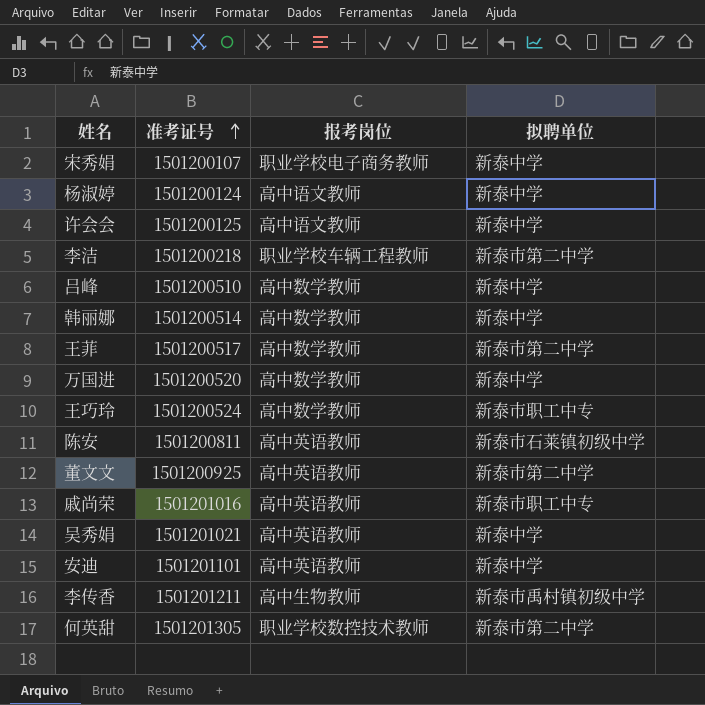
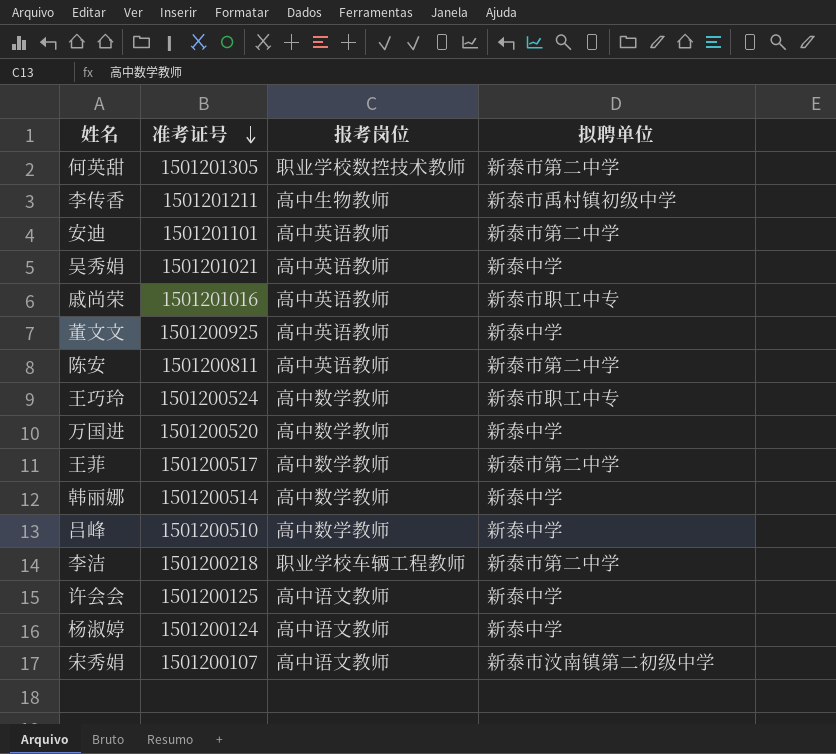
row order: 准考证号 ascending -> 准考证号 descending
安迪 | 拟聘单位: 新泰中学 -> 新泰市第二中学
董文文 | 拟聘单位: 新泰市第二中学 -> 新泰中学
陈安 | 拟聘单位: 新泰市石莱镇初级中学 -> 新泰市第二中学
宋秀娟 | 报考岗位: 职业学校电子商务教师 -> 高中语文教师
宋秀娟 | 拟聘单位: 新泰中学 -> 新泰市汶南镇第二初级中学

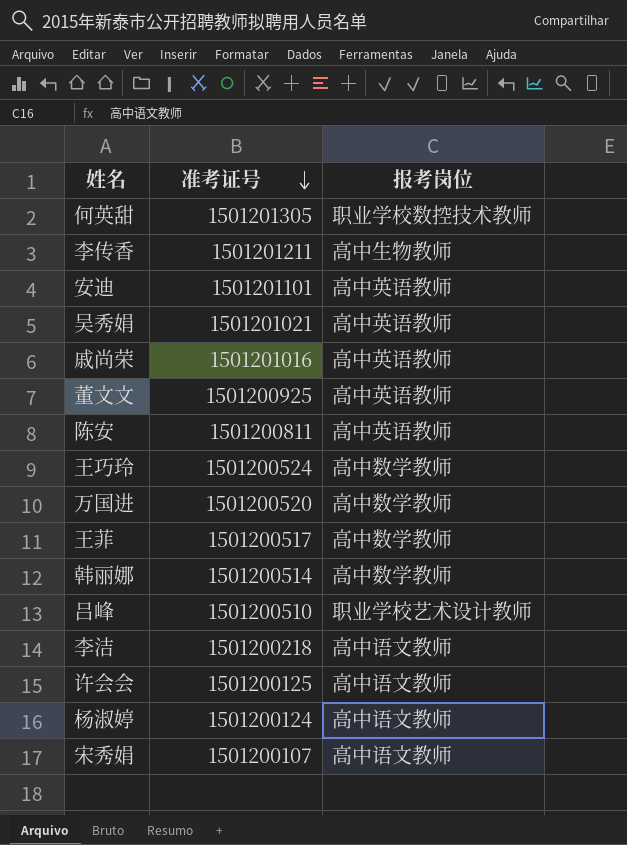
column 拟聘单位 | position: 4 -> none
吕峰 | 报考岗位: 高中数学教师 -> 职业学校艺术设计教师
李洁 | 报考岗位: 职业学校车辆工程教师 -> 高中语文教师

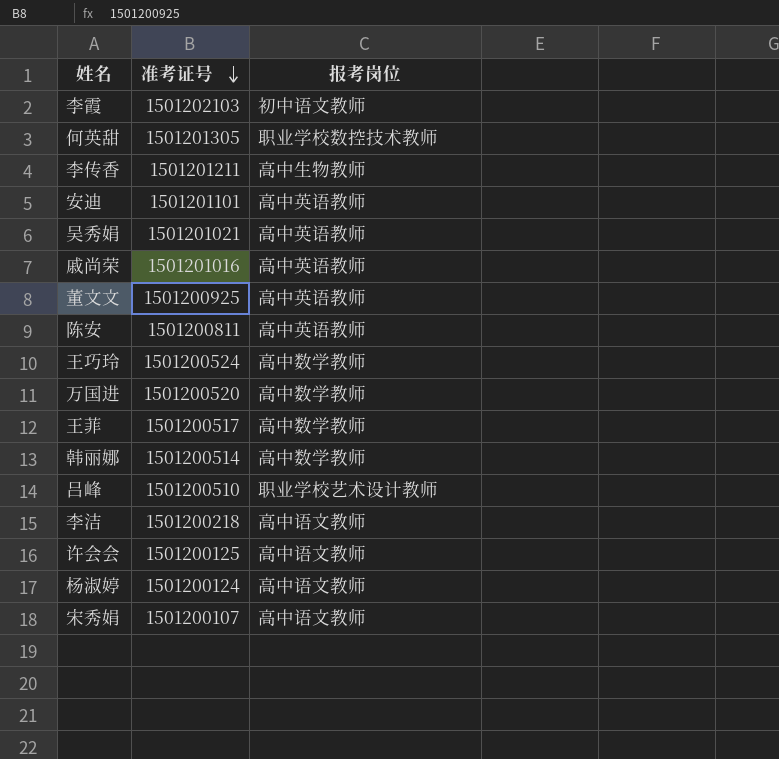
row 李霞: none -> 1501202103 | 初中语文教师

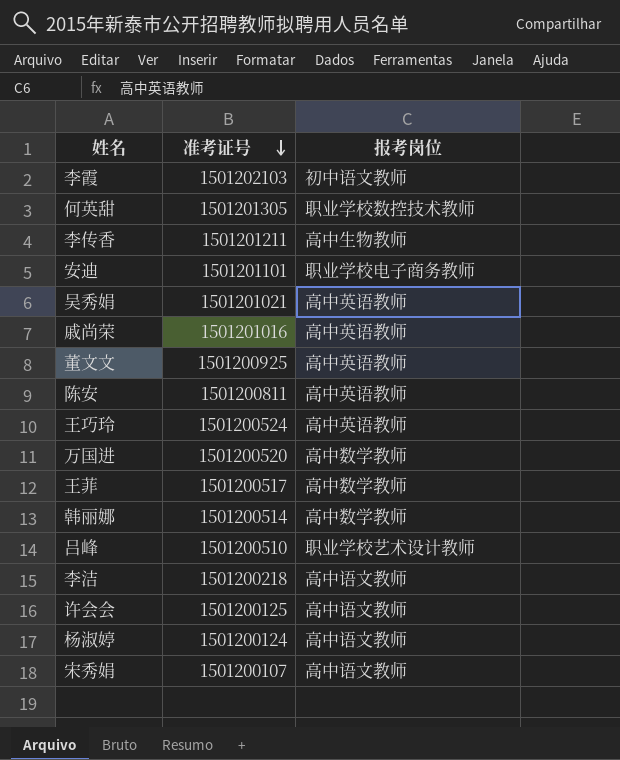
安迪 | 报考岗位: 高中英语教师 -> 职业学校电子商务教师
王巧玲 | 报考岗位: 高中数学教师 -> 高中英语教师

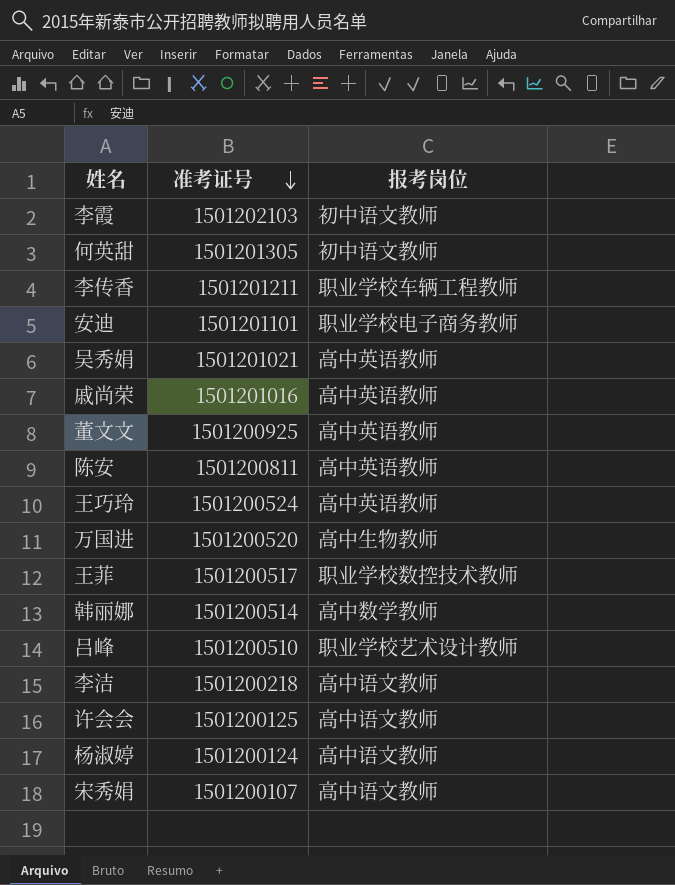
何英甜 | 报考岗位: 职业学校数控技术教师 -> 初中语文教师
李传香 | 报考岗位: 高中生物教师 -> 职业学校车辆工程教师
万国进 | 报考岗位: 高中数学教师 -> 高中生物教师
王菲 | 报考岗位: 高中数学教师 -> 职业学校数控技术教师

